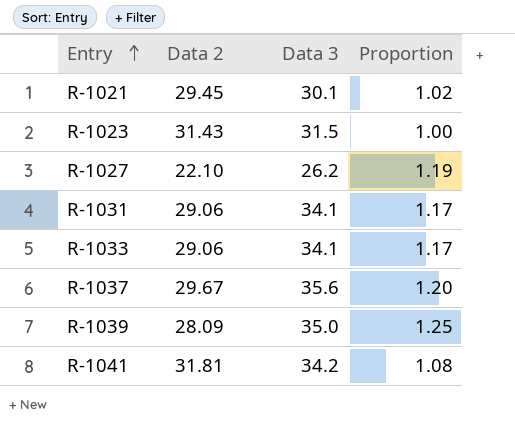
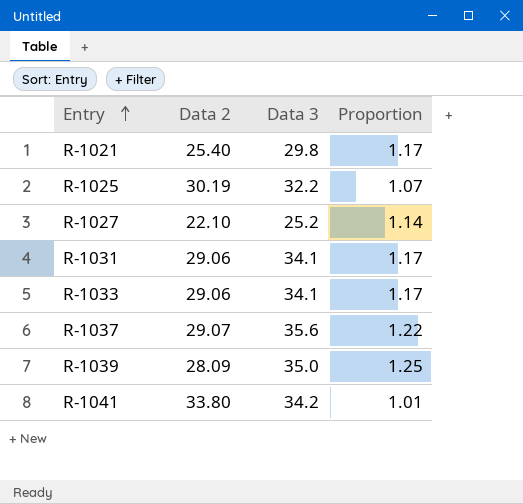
row R-1023: 31.43 | 31.5 | 1.00 -> none
R-1021 | Data 2: 29.45 -> 25.40
R-1021 | Data 3: 30.1 -> 29.8
R-1021 | Proportion: 1.02 -> 1.17
row R-1025: none -> 30.19 | 32.2 | 1.07
R-1027 | Data 3: 26.2 -> 25.2
R-1027 | Proportion: 1.19 -> 1.14
R-1037 | Data 2: 29.67 -> 29.07
R-1037 | Proportion: 1.20 -> 1.22
R-1041 | Data 2: 31.81 -> 33.80
R-1041 | Proportion: 1.08 -> 1.01

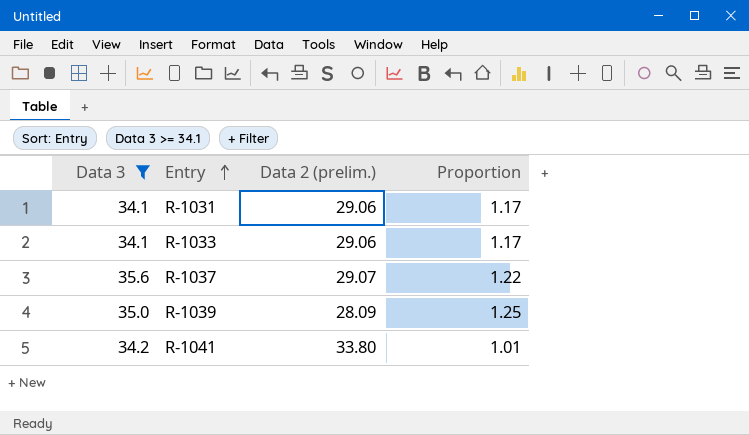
filter: none -> Data 3 >= 34.1
column Data 3 | position: 3 -> 1
column name: Data 2 -> Data 2 (prelim.)

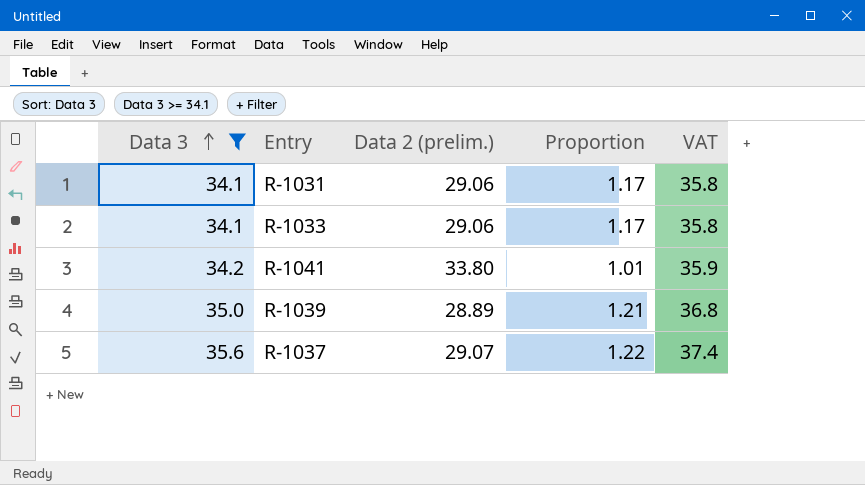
row order: Entry ascending -> Data 3 ascending
column VAT | formula: none -> [Data 3] * 1.05
R-1039 | Data 2 (prelim.): 28.09 -> 28.89
R-1039 | Proportion: 1.25 -> 1.21

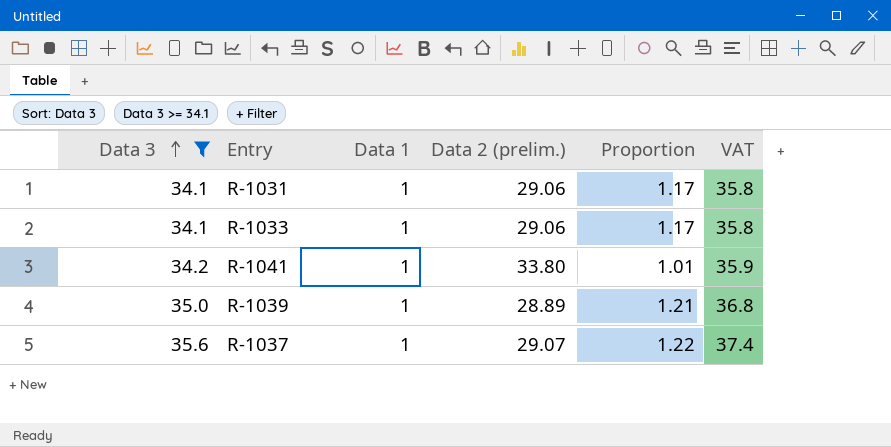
column Data 1 | position: none -> 3

